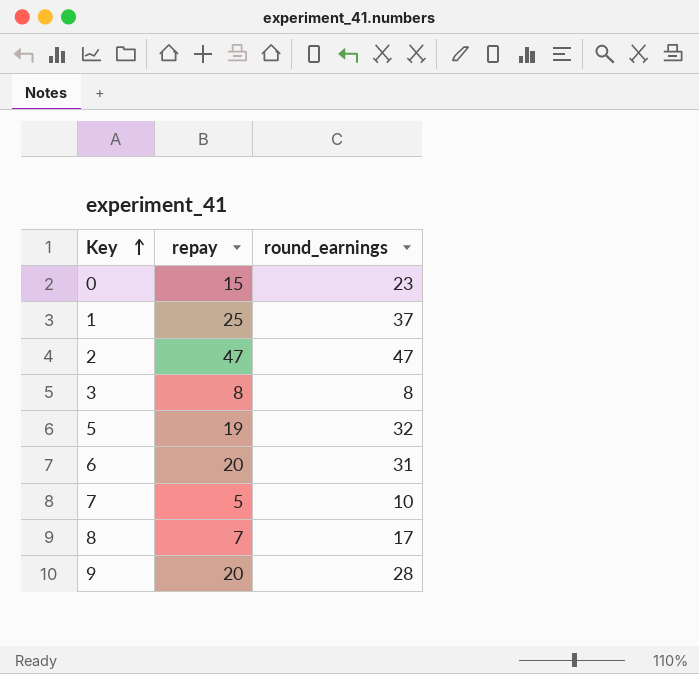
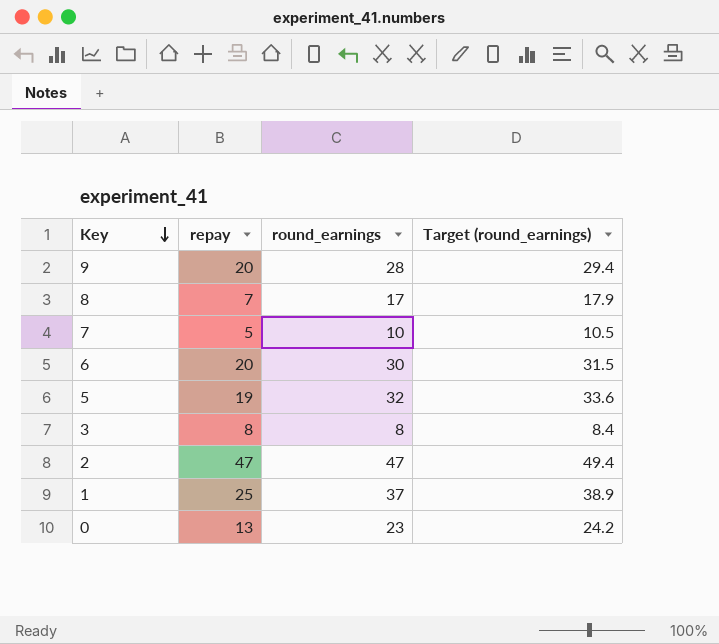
row order: Key ascending -> Key descending
column Target (round_earnings) | formula: none -> [round_earnings] * 1.05
6 | round_earnings: 31 -> 30
0 | repay: 15 -> 13

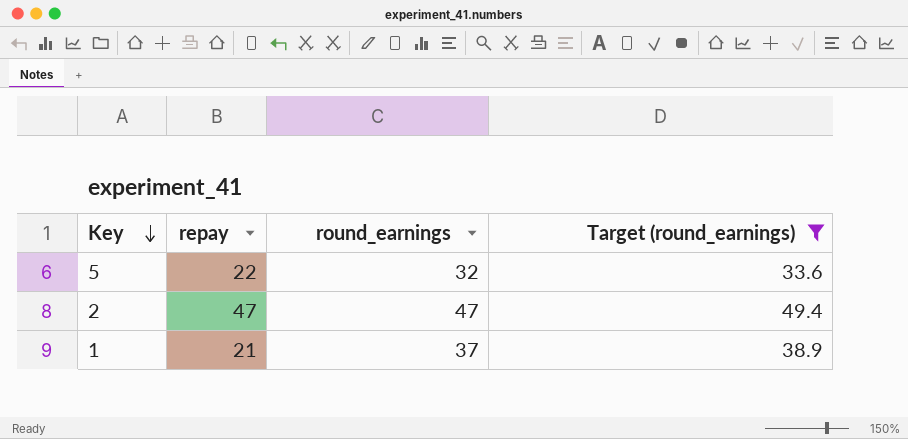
filter: none -> Target (round_earnings) >= 33.6
5 | repay: 19 -> 22
1 | repay: 25 -> 21

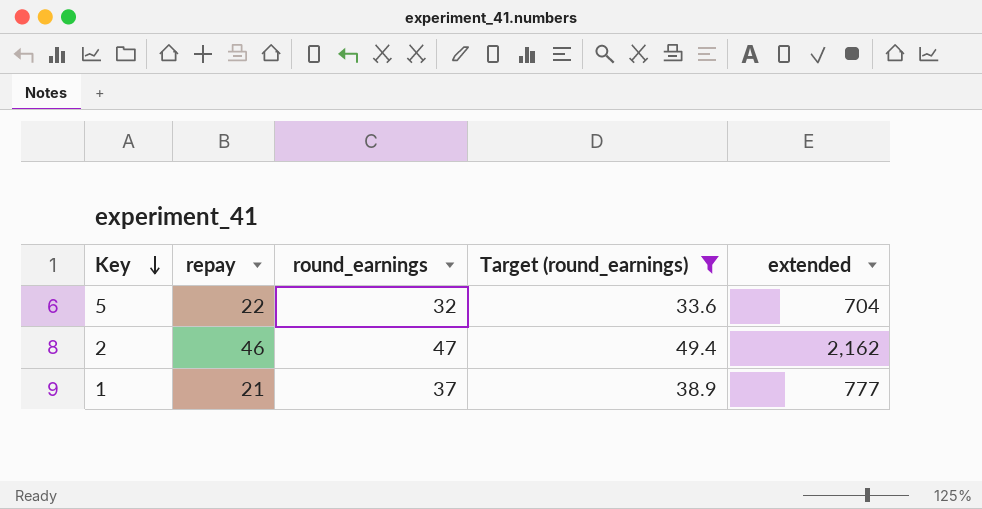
column extended | formula: none -> [repay] * [round_earnings]
2 | repay: 47 -> 46

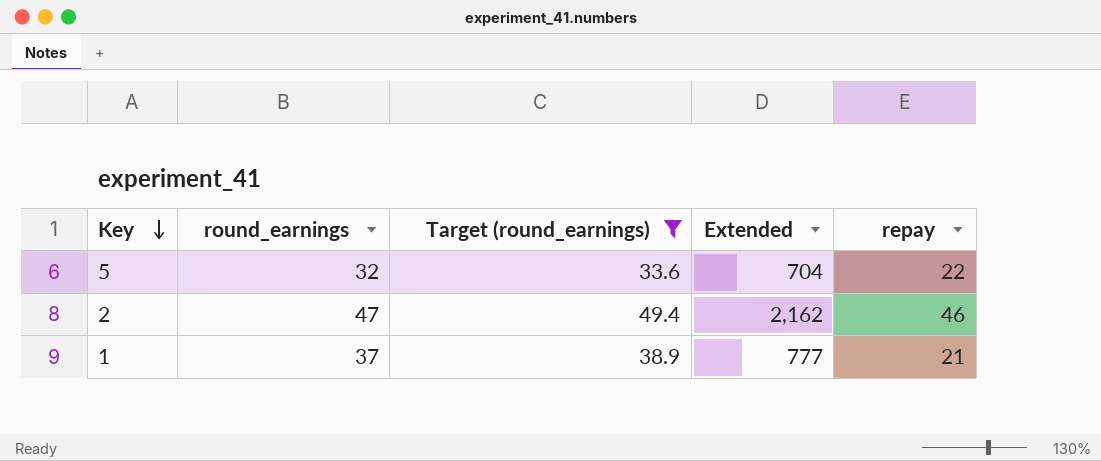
column name: extended -> Extended
column repay | position: 2 -> 5

